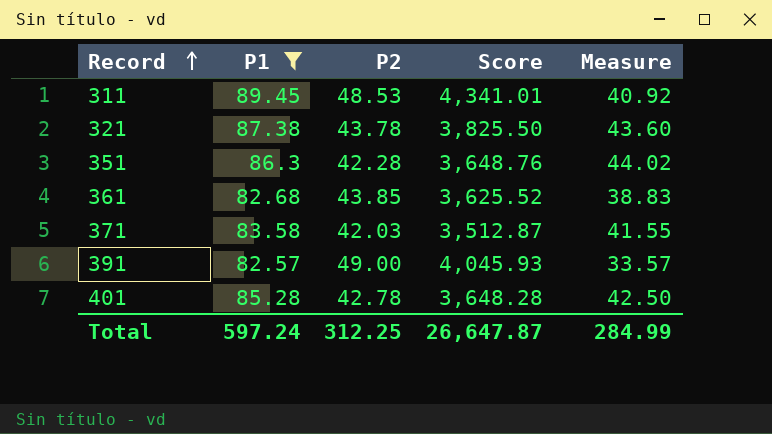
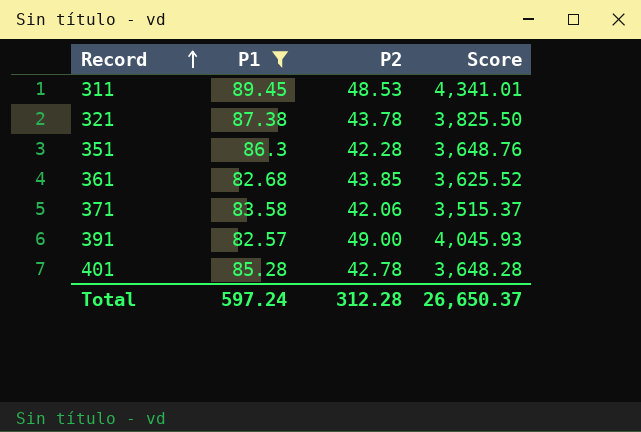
column Measure | formula: [P1] - [P2] -> none
371 | P2: 42.03 -> 42.06
371 | Score: 3,512.87 -> 3,515.37
Total | P2: 312.25 -> 312.28
Total | Score: 26,647.87 -> 26,650.37

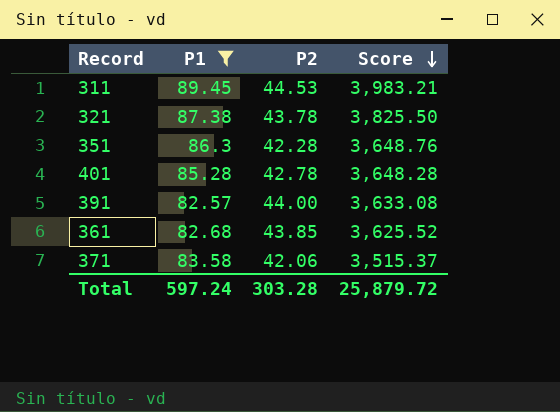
row order: Record ascending -> Score descending
311 | P2: 48.53 -> 44.53
311 | Score: 4,341.01 -> 3,983.21
391 | P2: 49.00 -> 44.00
391 | Score: 4,045.93 -> 3,633.08
Total | P2: 312.28 -> 303.28
Total | Score: 26,650.37 -> 25,879.72

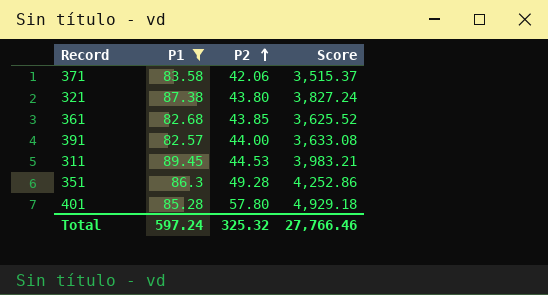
row order: Score descending -> P2 ascending
321 | P2: 43.78 -> 43.80
321 | Score: 3,825.50 -> 3,827.24
351 | P2: 42.28 -> 49.28
351 | Score: 3,648.76 -> 4,252.86
401 | P2: 42.78 -> 57.80
401 | Score: 3,648.28 -> 4,929.18
Total | P2: 303.28 -> 325.32
Total | Score: 25,879.72 -> 27,766.46

